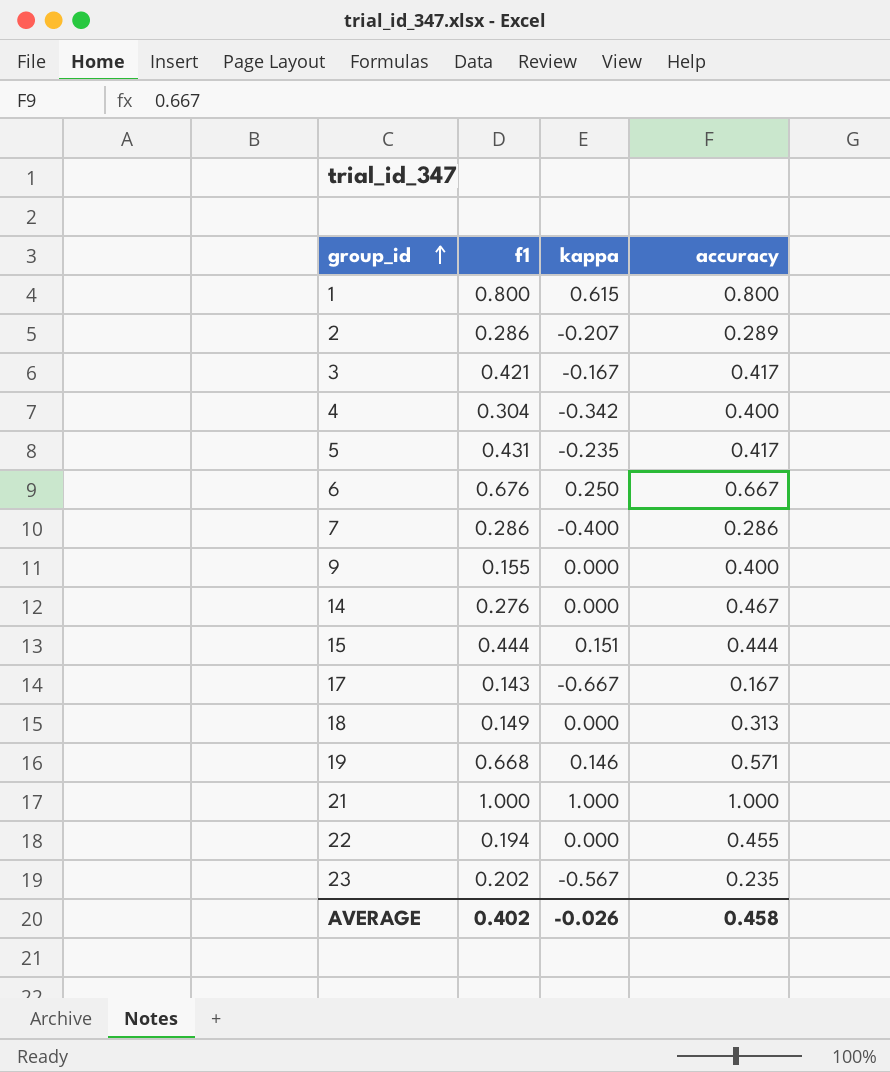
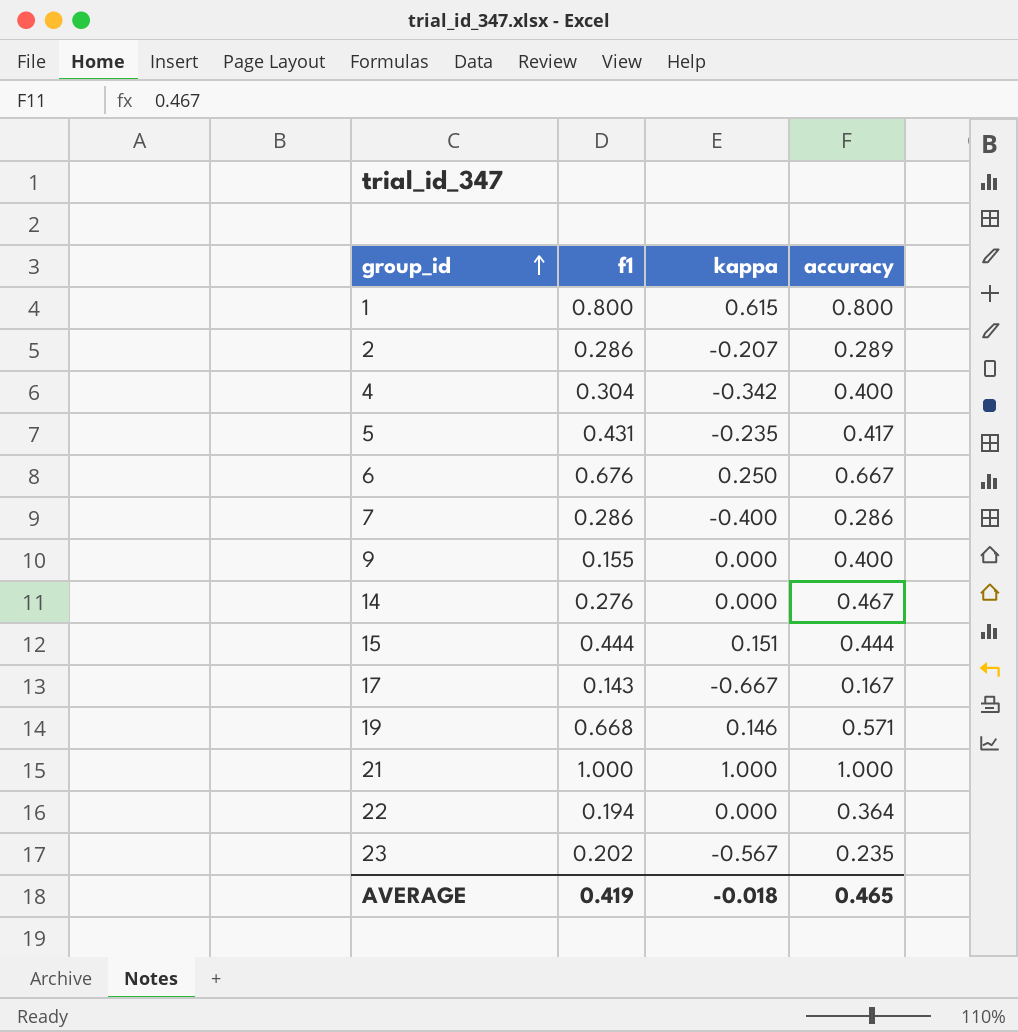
row 3: 0.421 | -0.167 | 0.417 -> none
row 18: 0.149 | 0.000 | 0.313 -> none
22 | accuracy: 0.455 -> 0.364
AVERAGE | f1: 0.402 -> 0.419
AVERAGE | kappa: -0.026 -> -0.018
AVERAGE | accuracy: 0.458 -> 0.465

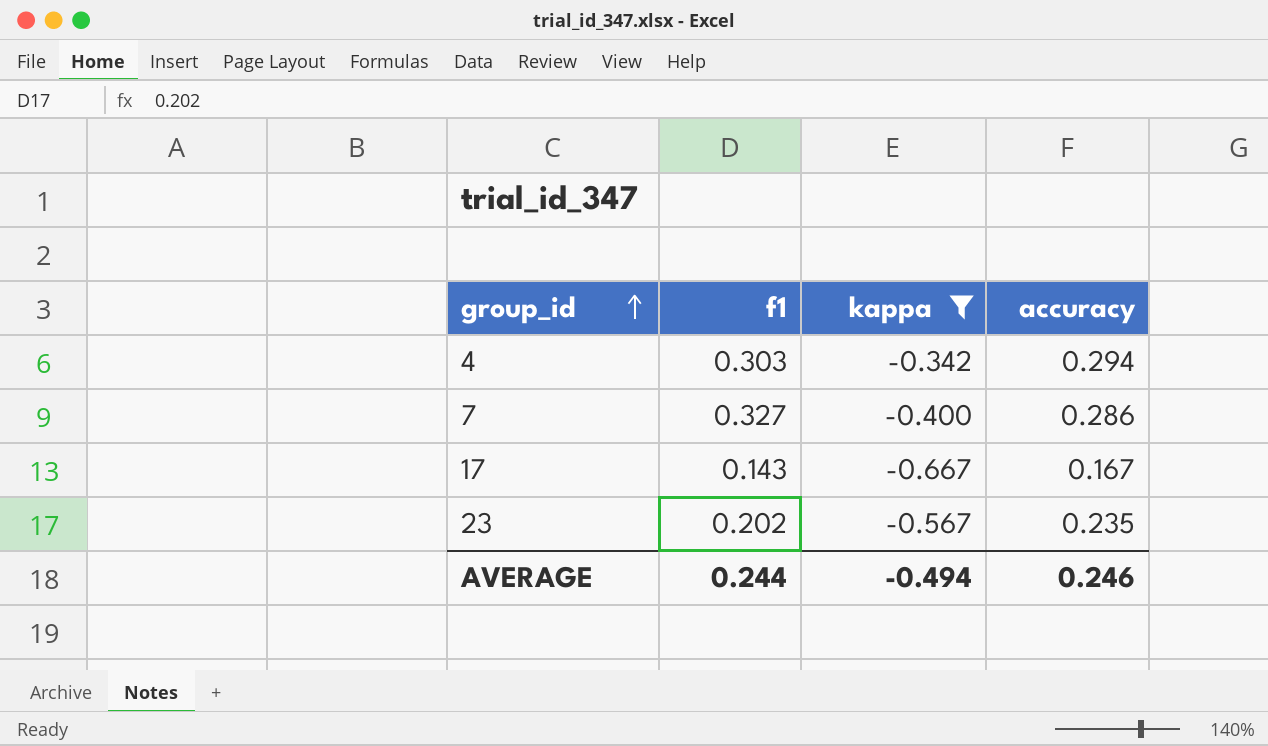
filter: none -> kappa <= -0.342
4 | f1: 0.304 -> 0.303
4 | accuracy: 0.400 -> 0.294
7 | f1: 0.286 -> 0.327
AVERAGE | f1: 0.419 -> 0.244
AVERAGE | kappa: -0.018 -> -0.494
AVERAGE | accuracy: 0.465 -> 0.246

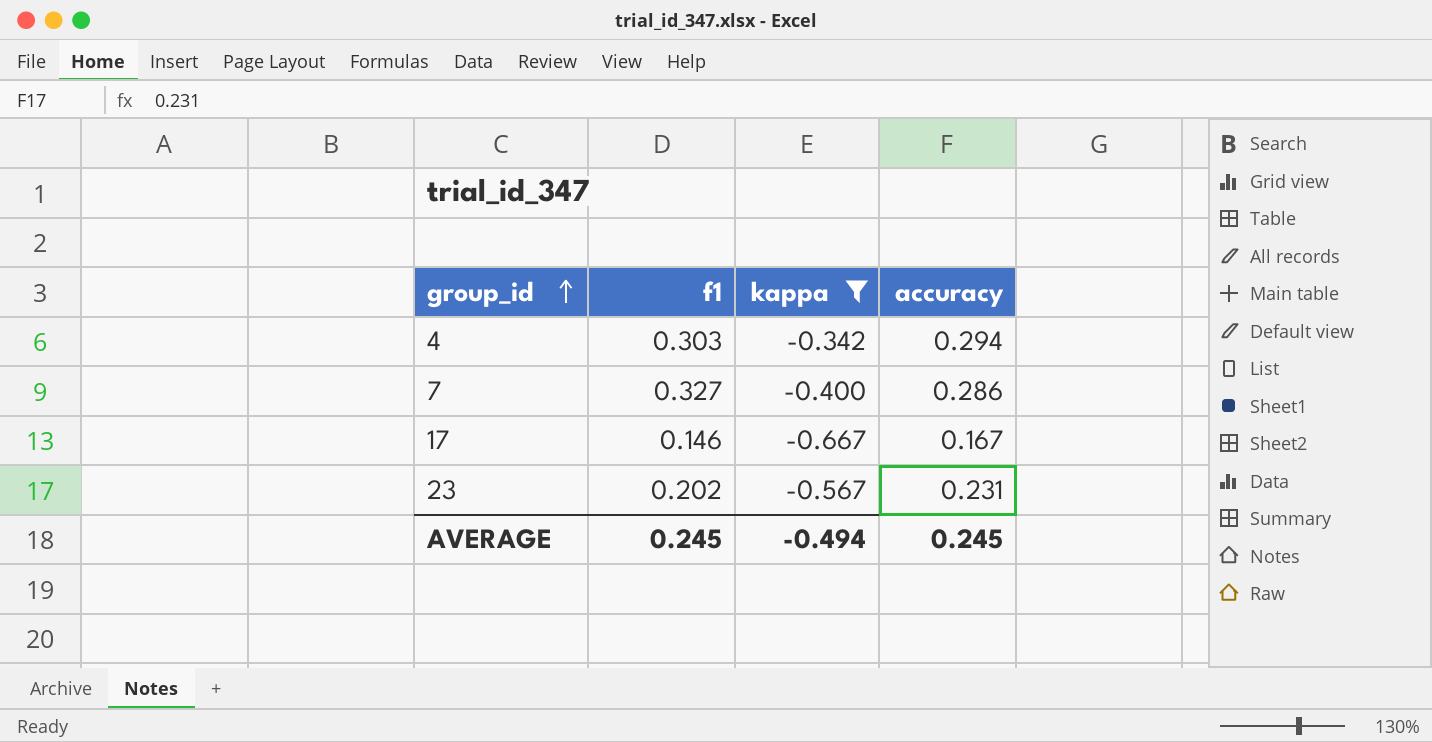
17 | f1: 0.143 -> 0.146
23 | accuracy: 0.235 -> 0.231
AVERAGE | f1: 0.244 -> 0.245
AVERAGE | accuracy: 0.246 -> 0.245

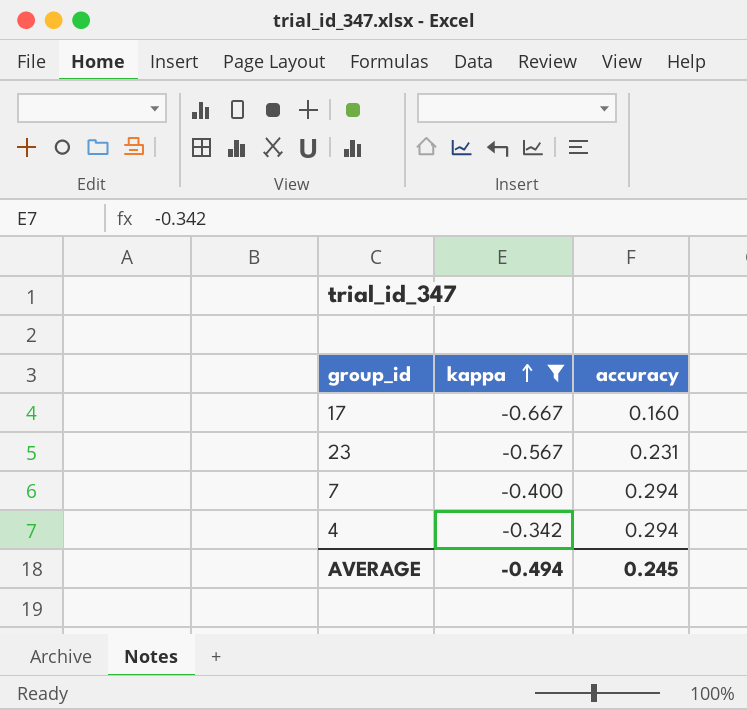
row order: group_id ascending -> kappa ascending
column f1 | position: 2 -> none
17 | accuracy: 0.167 -> 0.160
7 | accuracy: 0.286 -> 0.294

